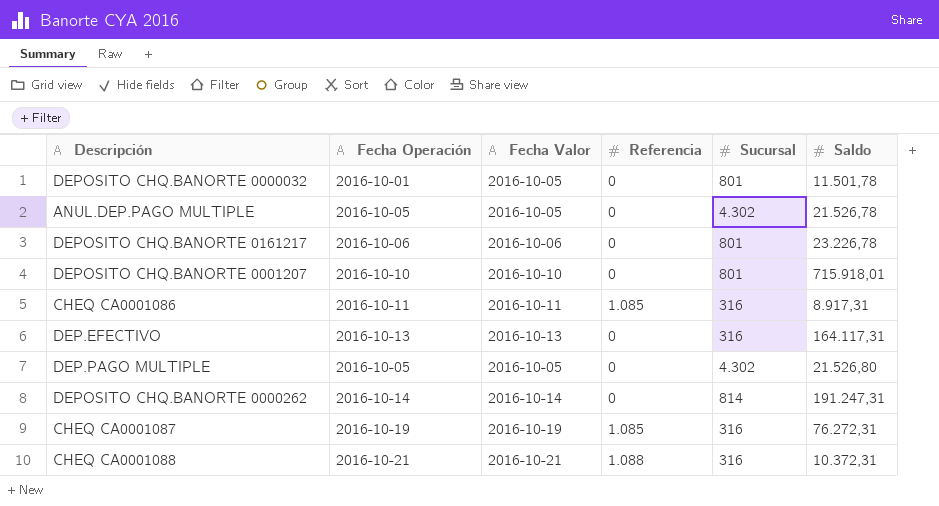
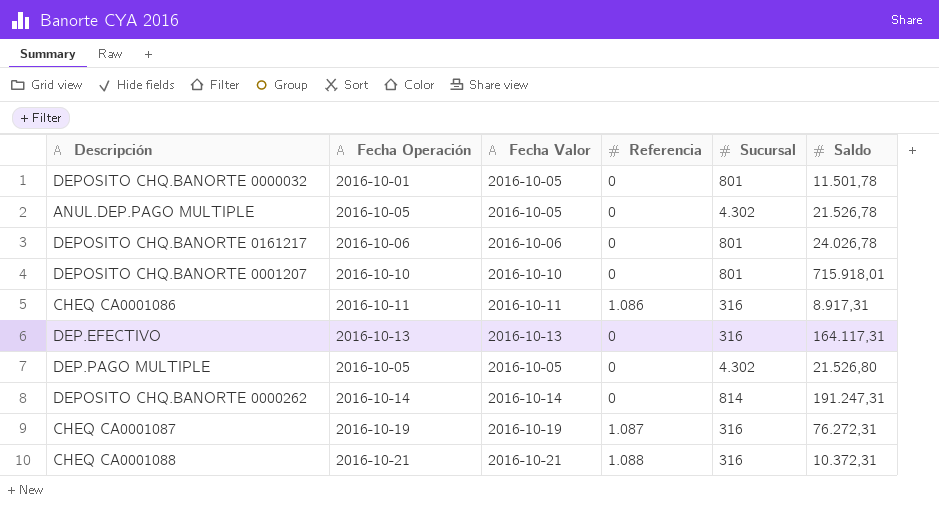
DEPOSITO CHQ.BANORTE 0161217 | Saldo: 23.226,78 -> 24.026,78
CHEQ CA0001086 | Referencia: 1.085 -> 1.086
CHEQ CA0001087 | Referencia: 1.085 -> 1.087

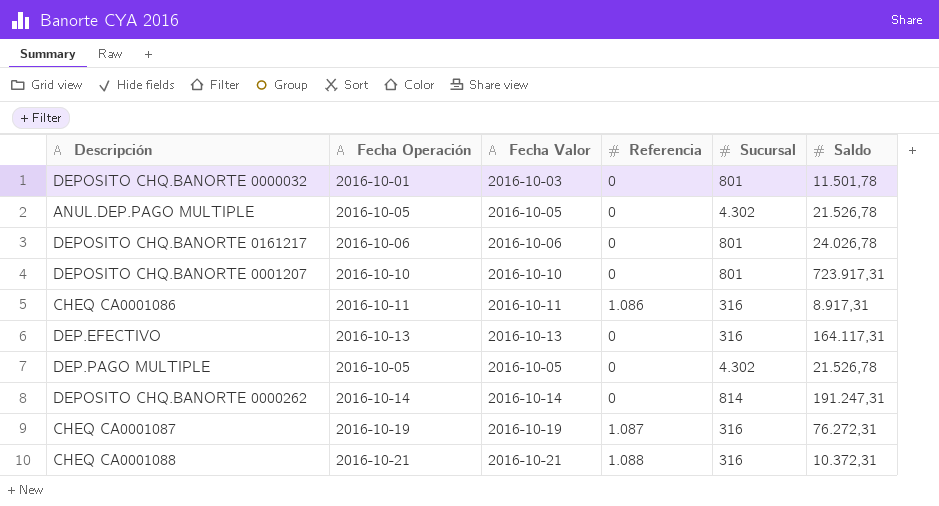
DEPOSITO CHQ.BANORTE 0000032 | Fecha Valor: 2016-10-05 -> 2016-10-03
DEPOSITO CHQ.BANORTE 0001207 | Saldo: 715.918,01 -> 723.917,31
DEP.PAGO MULTIPLE | Saldo: 21.526,80 -> 21.526,78

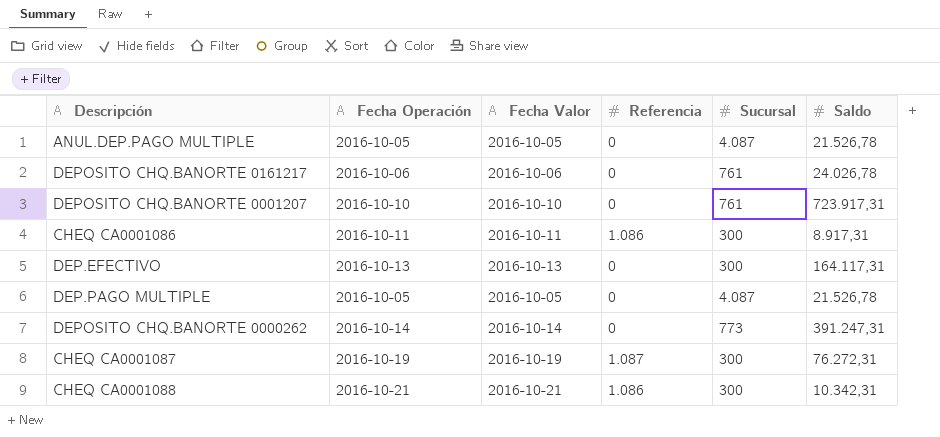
row DEPOSITO CHQ.BANORTE 0000032: 2016-10-01 | 2016-10-03 | 0 | 801 | 11.501,78 -> none
ANUL.DEP.PAGO MULTIPLE | Sucursal: 4.302 -> 4.087
DEPOSITO CHQ.BANORTE 0161217 | Sucursal: 801 -> 761
DEPOSITO CHQ.BANORTE 0001207 | Sucursal: 801 -> 761
CHEQ CA0001086 | Sucursal: 316 -> 300
DEP.EFECTIVO | Sucursal: 316 -> 300
DEP.PAGO MULTIPLE | Sucursal: 4.302 -> 4.087
DEPOSITO CHQ.BANORTE 0000262 | Sucursal: 814 -> 773
DEPOSITO CHQ.BANORTE 0000262 | Saldo: 191.247,31 -> 391.247,31
CHEQ CA0001087 | Sucursal: 316 -> 300
CHEQ CA0001088 | Referencia: 1.088 -> 1.086
CHEQ CA0001088 | Sucursal: 316 -> 300
CHEQ CA0001088 | Saldo: 10.372,31 -> 10.342,31

